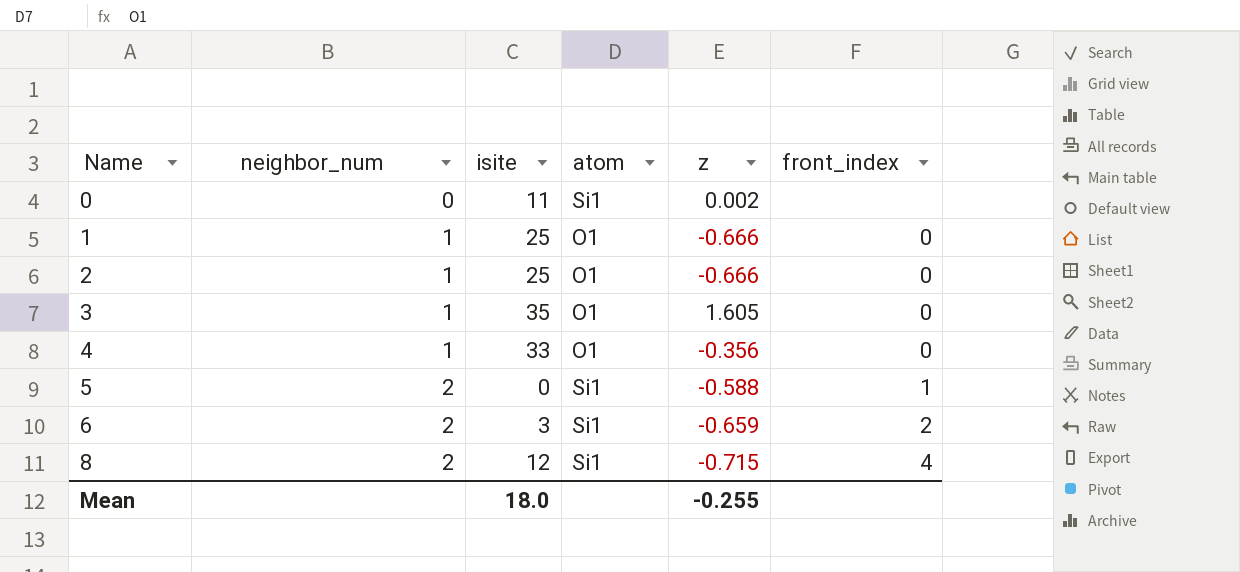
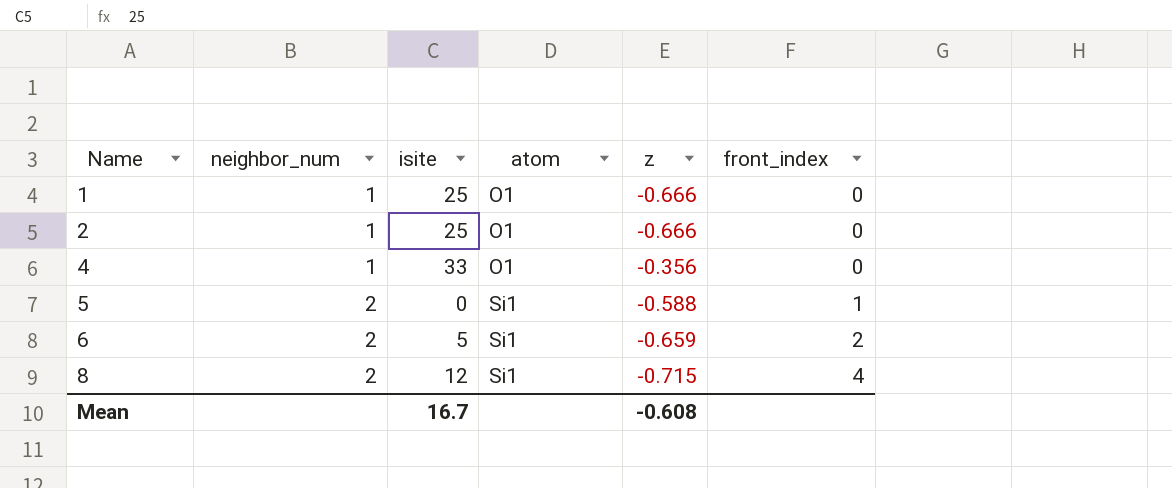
row 0: 0 | 11 | Si1 | 0.002 | none -> none
row 3: 1 | 35 | O1 | 1.605 | 0 -> none
6 | isite: 3 -> 5
Mean | isite: 18.0 -> 16.7
Mean | z: -0.255 -> -0.608

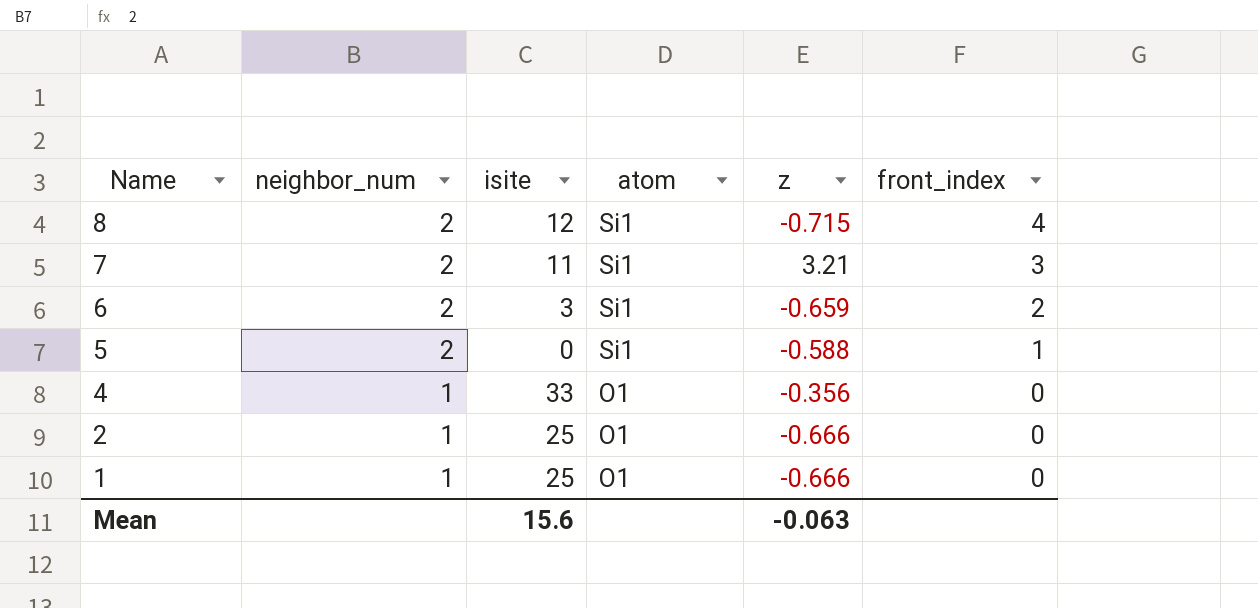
row order: Name ascending -> Name descending
row 7: none -> 2 | 11 | Si1 | 3.21 | 3
6 | isite: 5 -> 3
Mean | isite: 16.7 -> 15.6
Mean | z: -0.608 -> -0.063

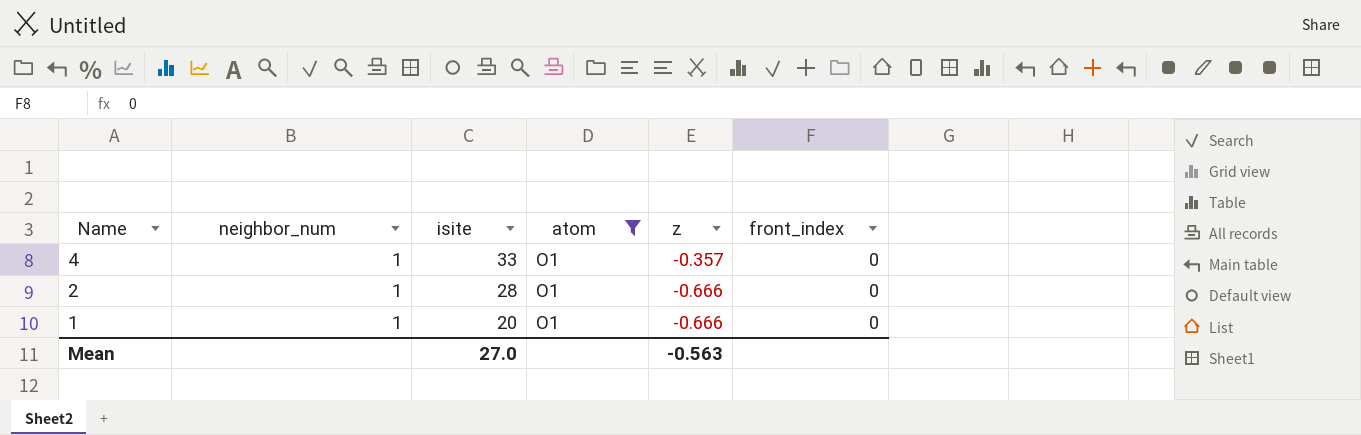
filter: none -> atom = O1
4 | z: -0.356 -> -0.357
2 | isite: 25 -> 28
1 | isite: 25 -> 20
Mean | isite: 15.6 -> 27.0
Mean | z: -0.063 -> -0.563

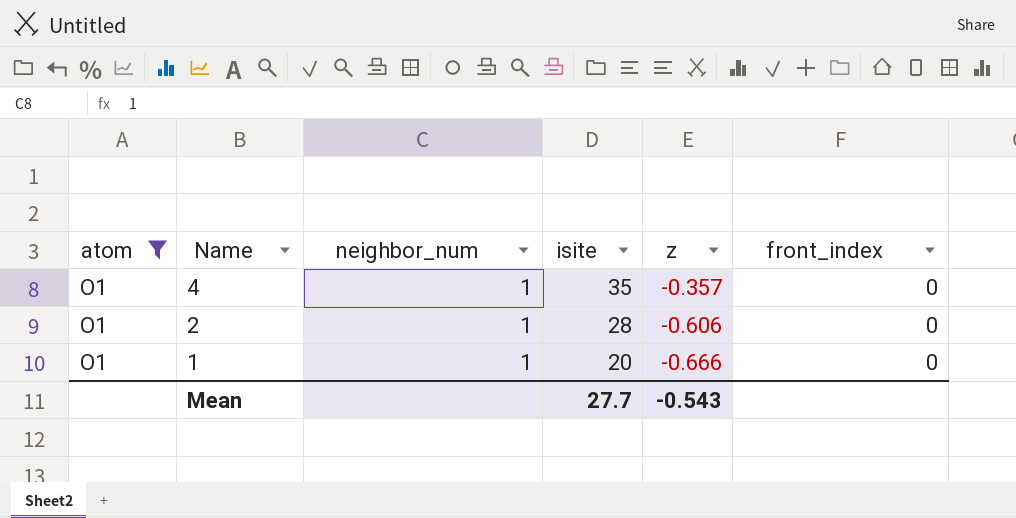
column atom | position: 4 -> 1
4 | isite: 33 -> 35
2 | z: -0.666 -> -0.606
Mean | isite: 27.0 -> 27.7
Mean | z: -0.563 -> -0.543

